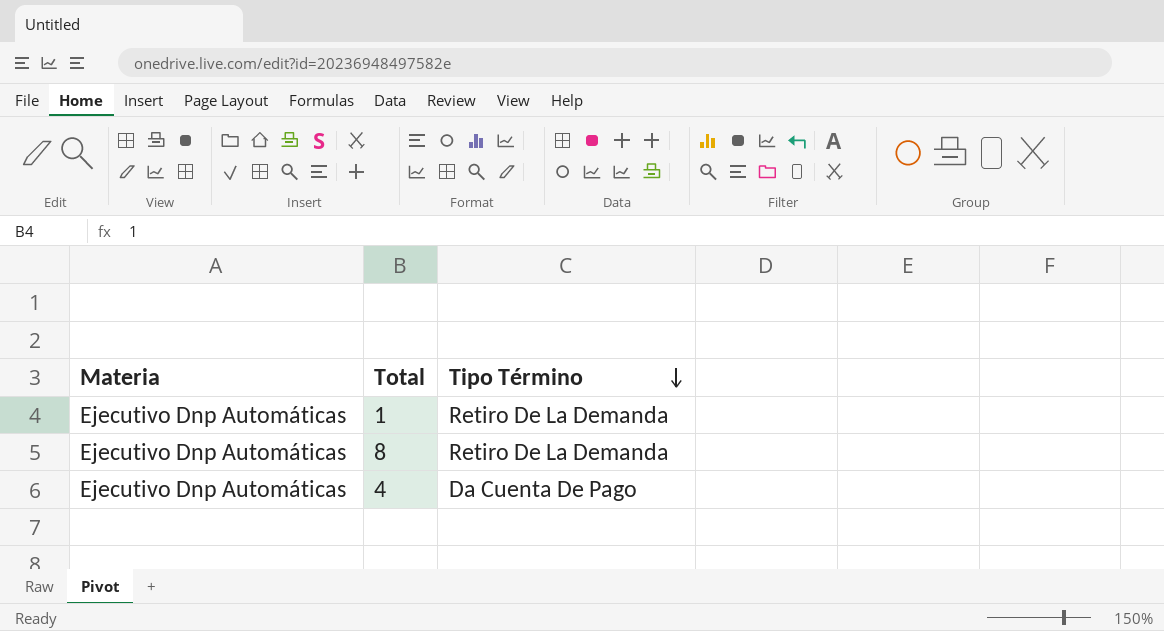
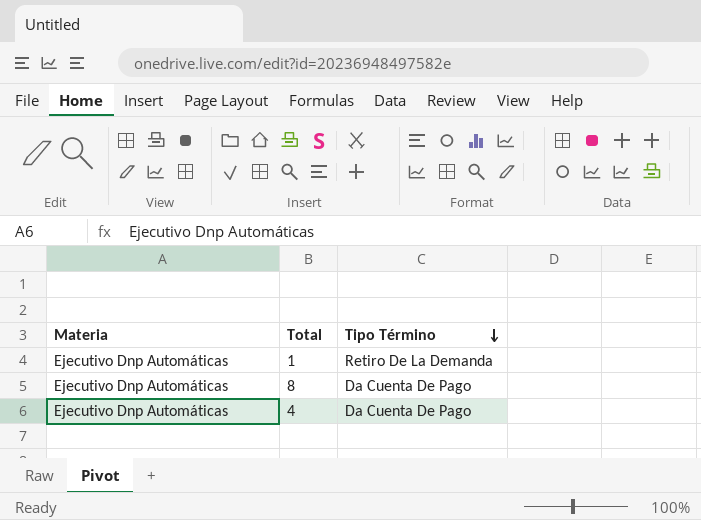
8 | Tipo Término: Retiro De La Demanda -> Da Cuenta De Pago

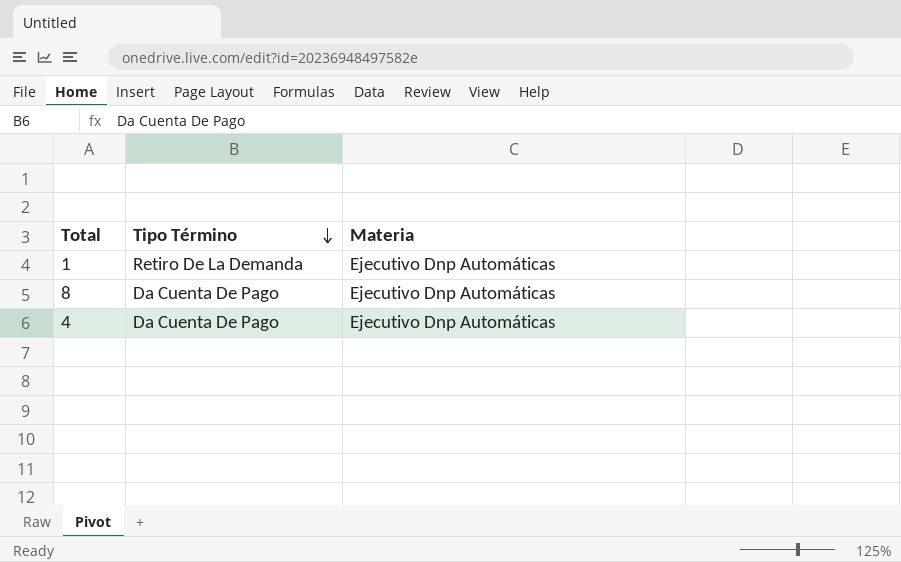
column Materia | position: 1 -> 3

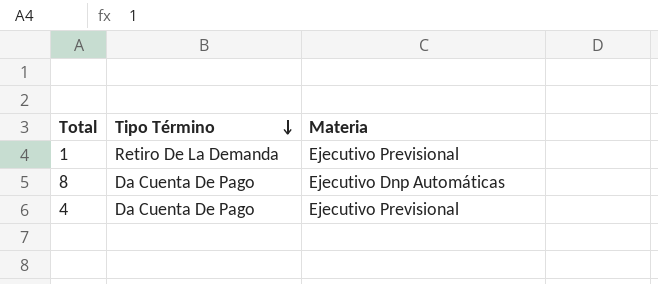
1 | Materia: Ejecutivo Dnp Automáticas -> Ejecutivo Previsional
4 | Materia: Ejecutivo Dnp Automáticas -> Ejecutivo Previsional

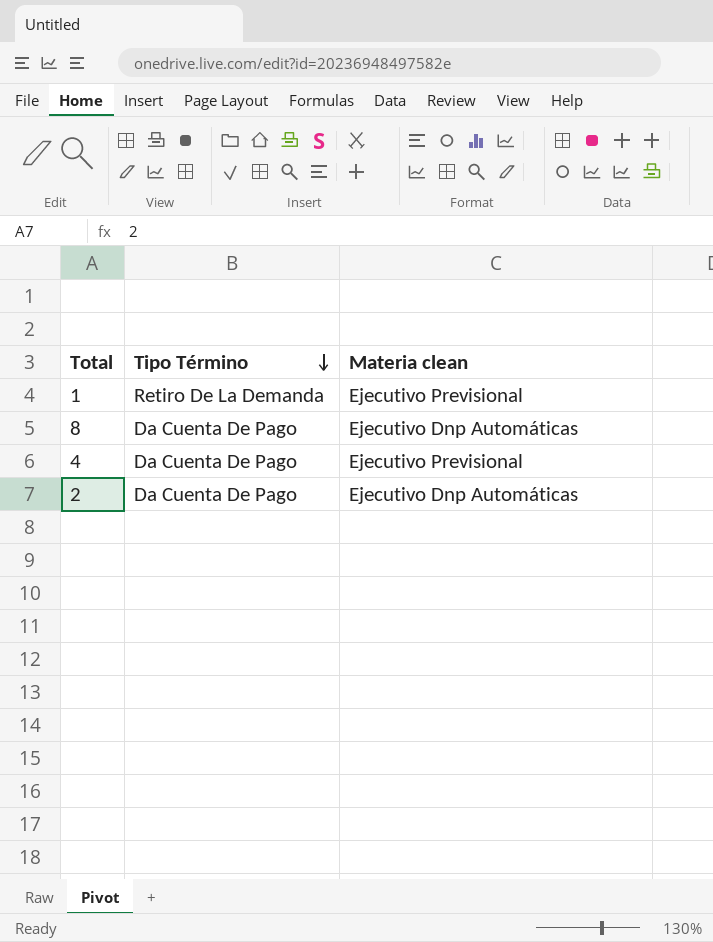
column name: Materia -> Materia clean
row 2: none -> Da Cuenta De Pago | Ejecutivo Dnp Automáticas

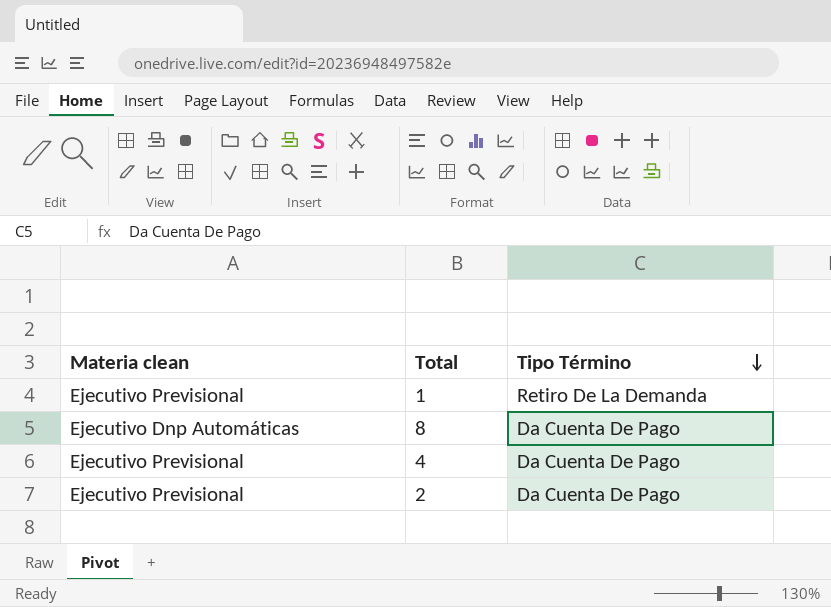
column Materia clean | position: 3 -> 1
2 | Materia clean: Ejecutivo Dnp Automáticas -> Ejecutivo Previsional

